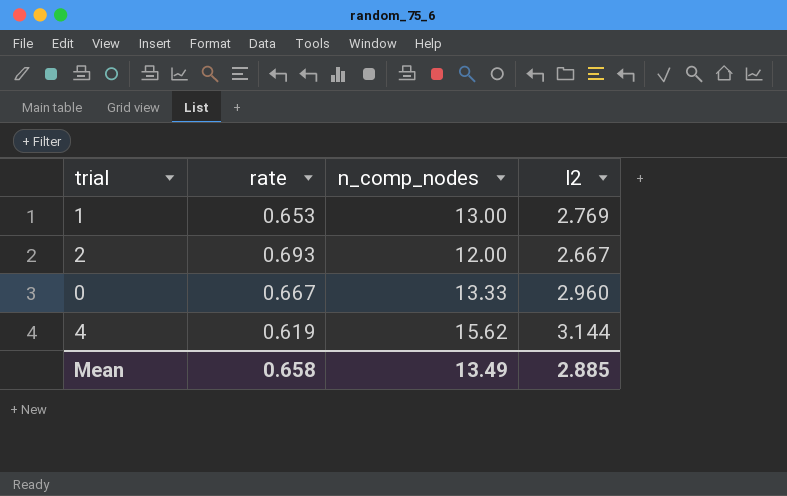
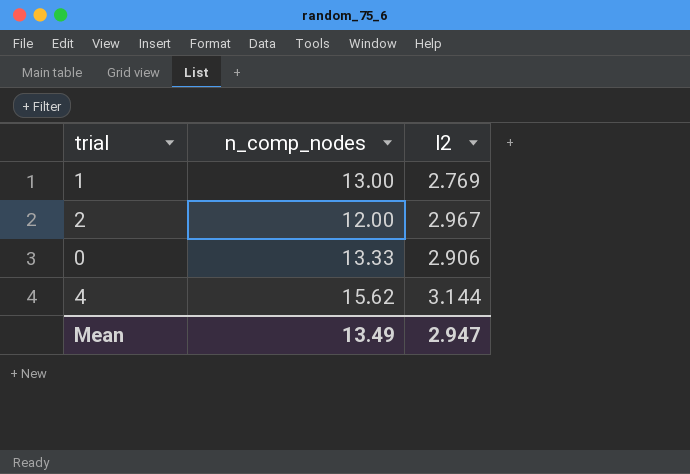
column rate | position: 2 -> none
2 | l2: 2.667 -> 2.967
0 | l2: 2.960 -> 2.906
Mean | l2: 2.885 -> 2.947

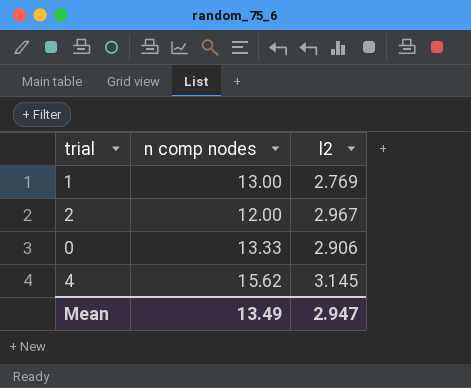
column name: n_comp_nodes -> n comp nodes
4 | l2: 3.144 -> 3.145

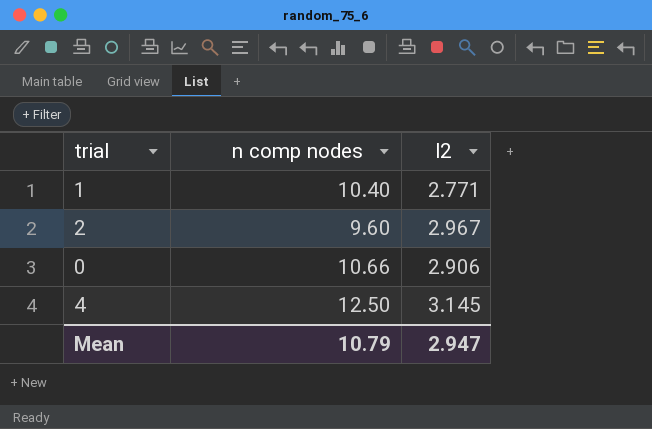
1 | n comp nodes: 13.00 -> 10.40
1 | l2: 2.769 -> 2.771
2 | n comp nodes: 12.00 -> 9.60
0 | n comp nodes: 13.33 -> 10.66
4 | n comp nodes: 15.62 -> 12.50
Mean | n comp nodes: 13.49 -> 10.79

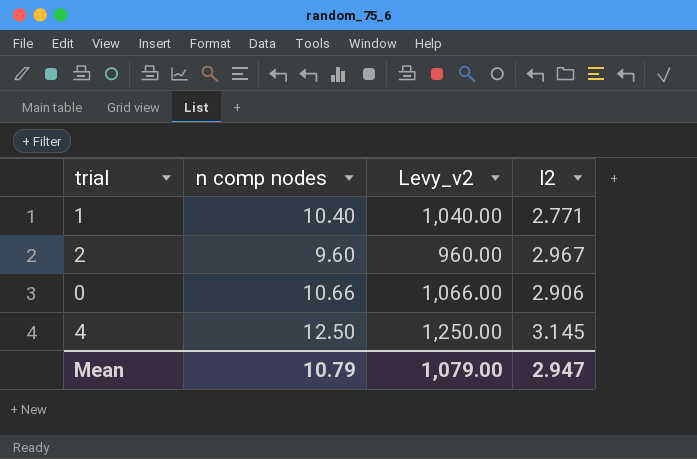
column Levy_v2 | formula: none -> [n comp nodes] * 100

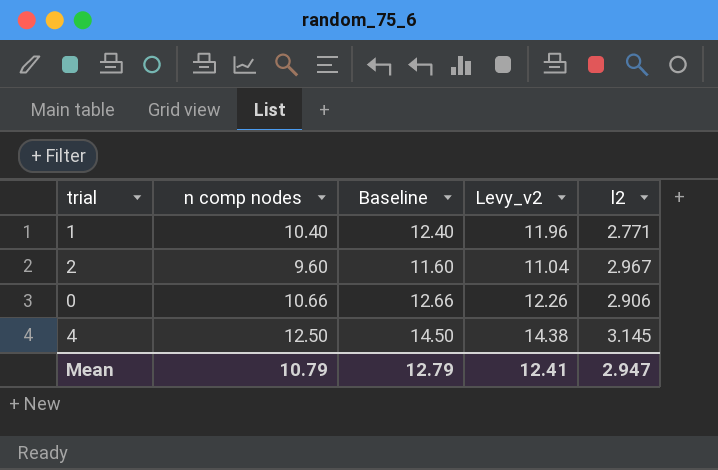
column Baseline | formula: none -> [n comp nodes] + 2
column Levy_v2 | formula: [n comp nodes] * 100 -> [n comp nodes] * 1.15
Mean | Levy_v2: 1,079.00 -> 12.41

